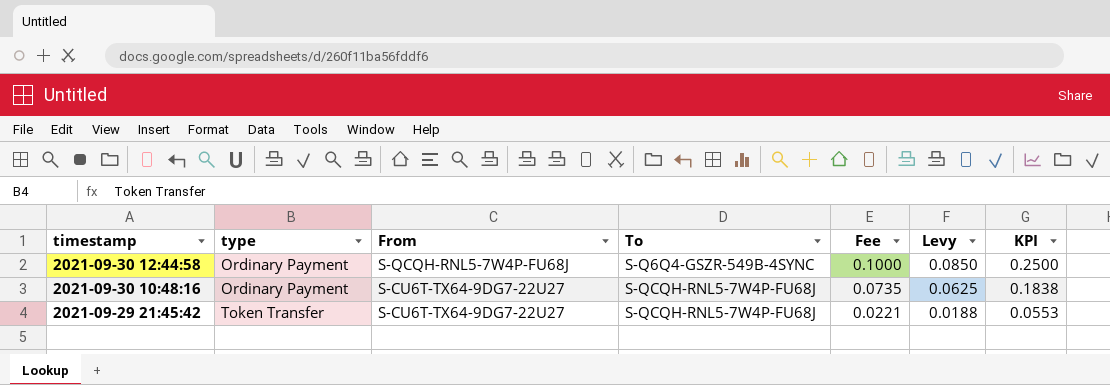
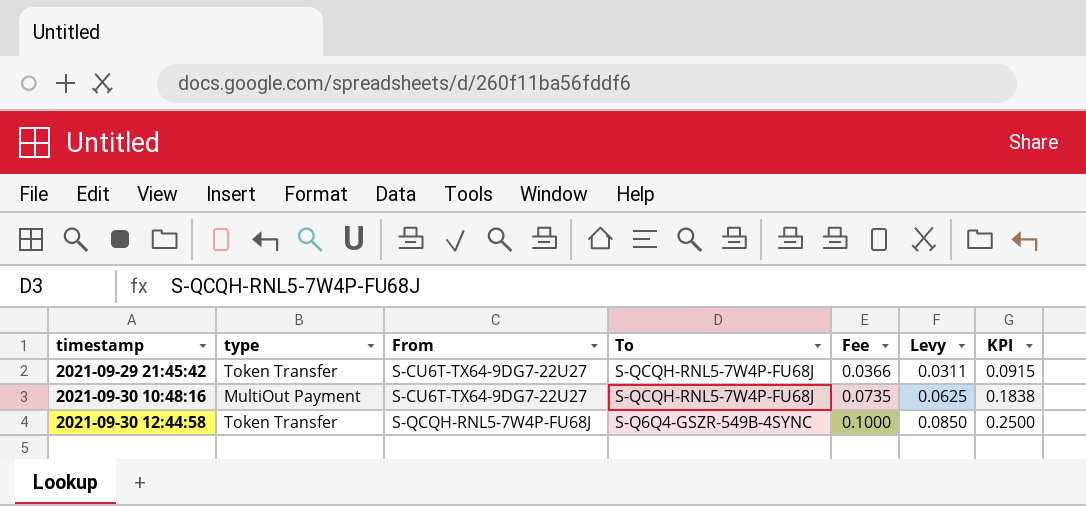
row order: timestamp descending -> timestamp ascending
2021-09-29 21:45:42 | Fee: 0.0221 -> 0.0366
2021-09-29 21:45:42 | Levy: 0.0188 -> 0.0311
2021-09-29 21:45:42 | KPI: 0.0553 -> 0.0915
2021-09-30 10:48:16 | type: Ordinary Payment -> MultiOut Payment
2021-09-30 12:44:58 | type: Ordinary Payment -> Token Transfer

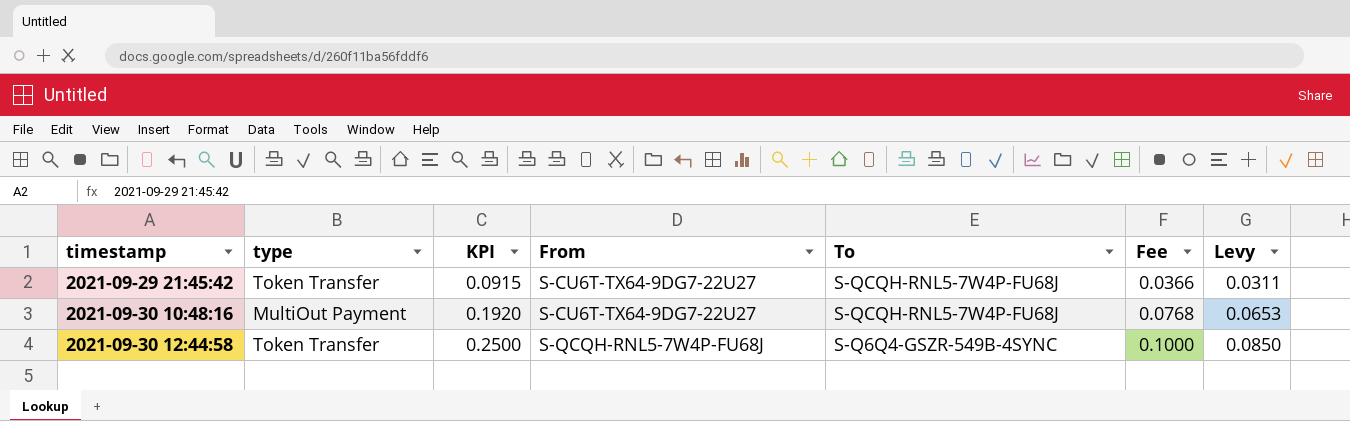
column KPI | position: 7 -> 3
2021-09-30 10:48:16 | KPI: 0.1838 -> 0.1920
2021-09-30 10:48:16 | Fee: 0.0735 -> 0.0768
2021-09-30 10:48:16 | Levy: 0.0625 -> 0.0653

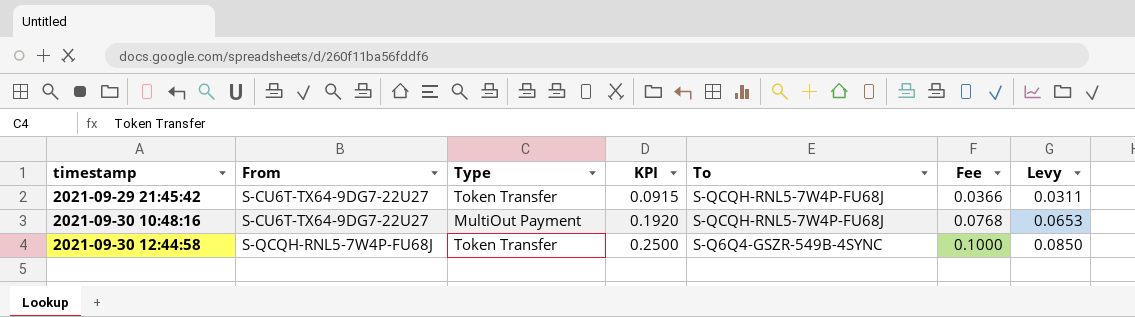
column From | position: 4 -> 2
column name: type -> Type

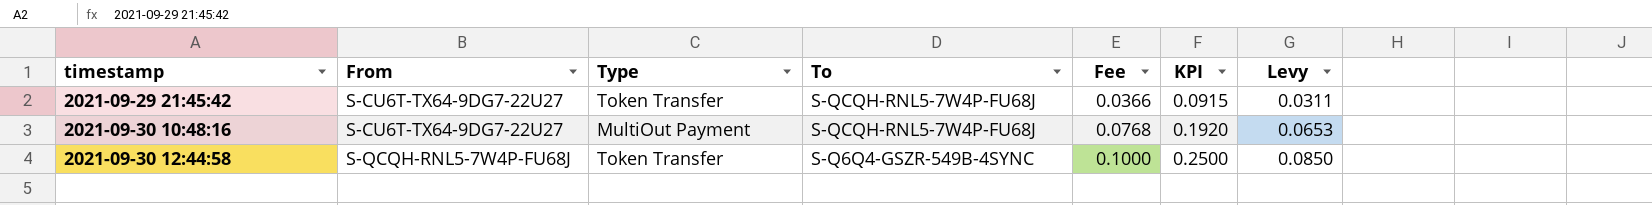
column KPI | position: 4 -> 6

